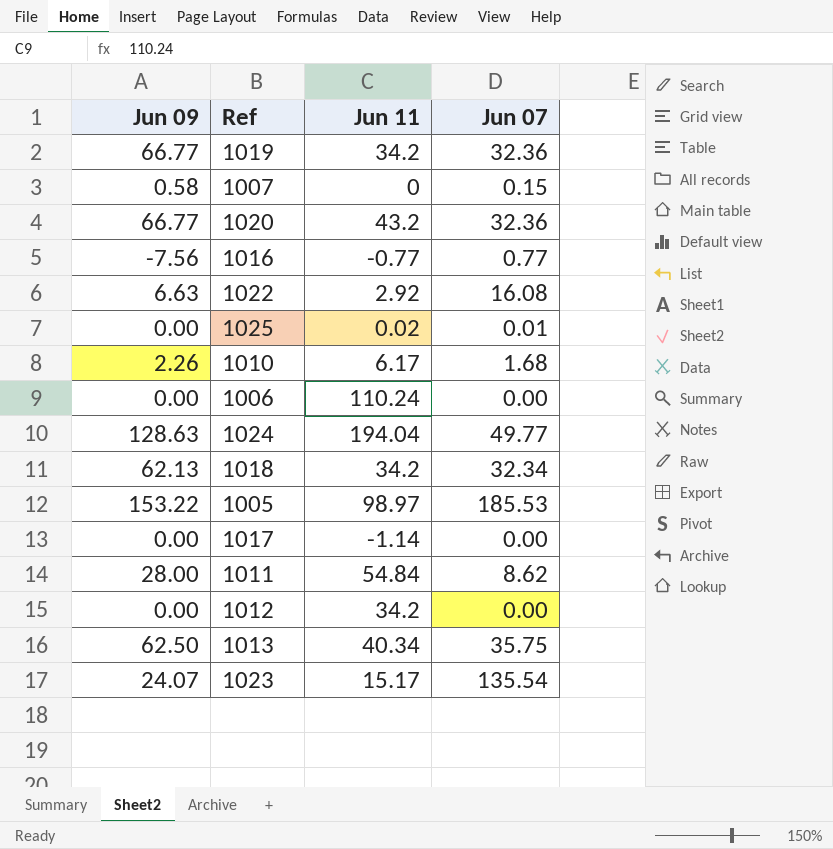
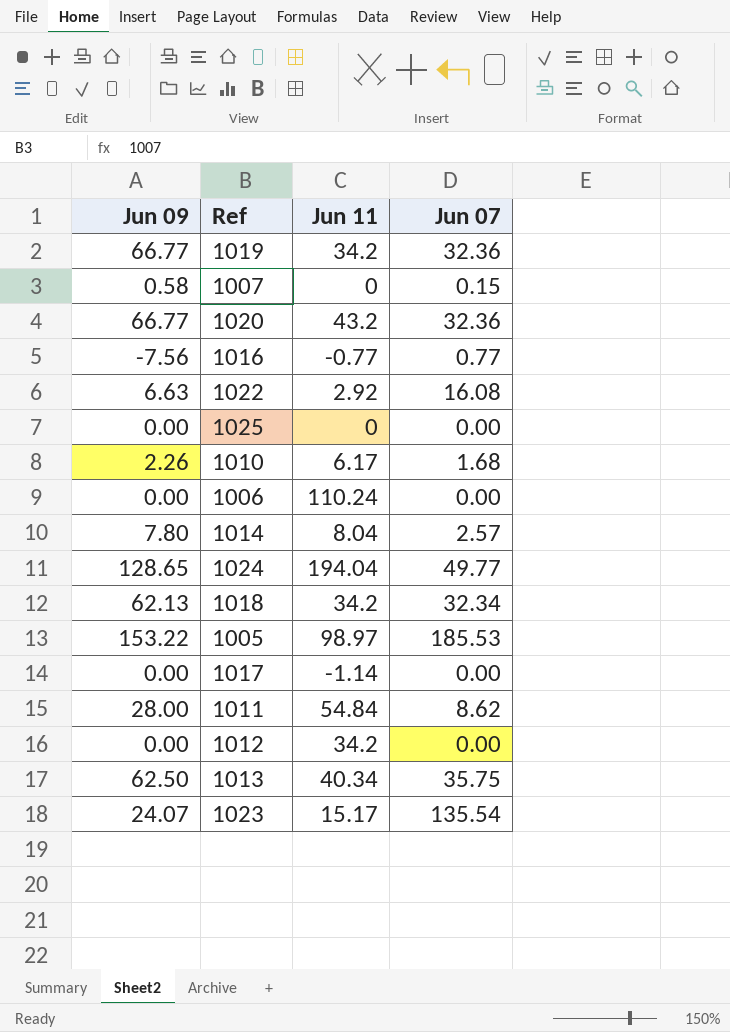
1025 | Jun 11: 0.02 -> 0
1025 | Jun 07: 0.01 -> 0.00
row 1014: none -> 7.80 | 8.04 | 2.57
1024 | Jun 09: 128.63 -> 128.65

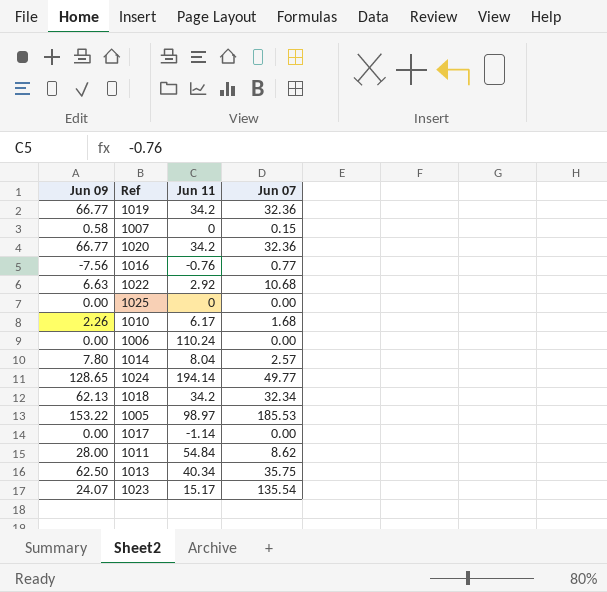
row 1012: 0.00 | 34.2 | 0.00 -> none
1020 | Jun 11: 43.2 -> 34.2
1016 | Jun 11: -0.77 -> -0.76
1022 | Jun 07: 16.08 -> 10.68
1024 | Jun 11: 194.04 -> 194.14

